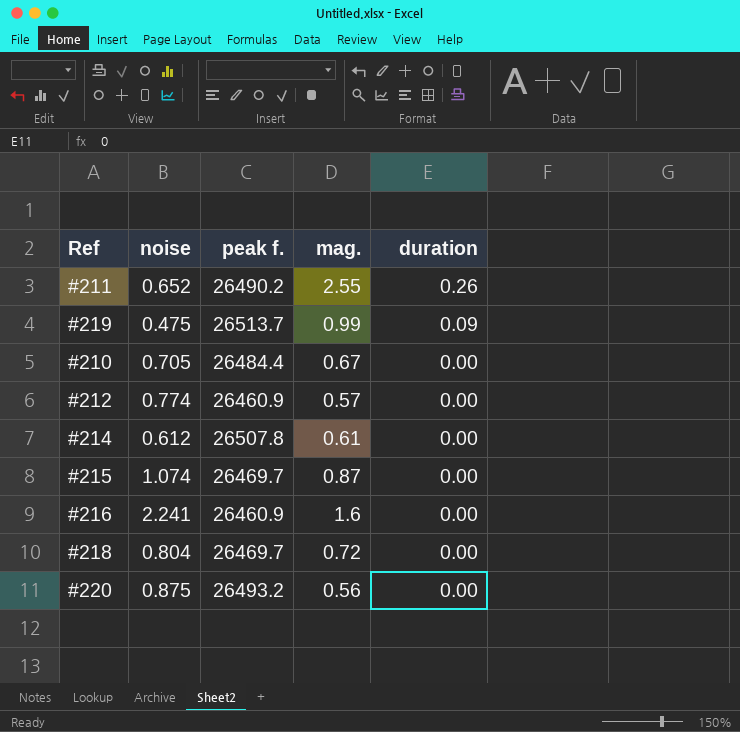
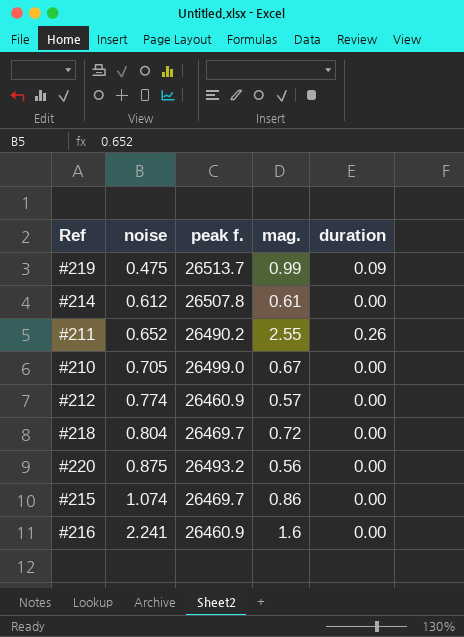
row order: duration descending -> noise ascending
#210 | peak f.: 26484.4 -> 26499.0
#215 | mag.: 0.87 -> 0.86

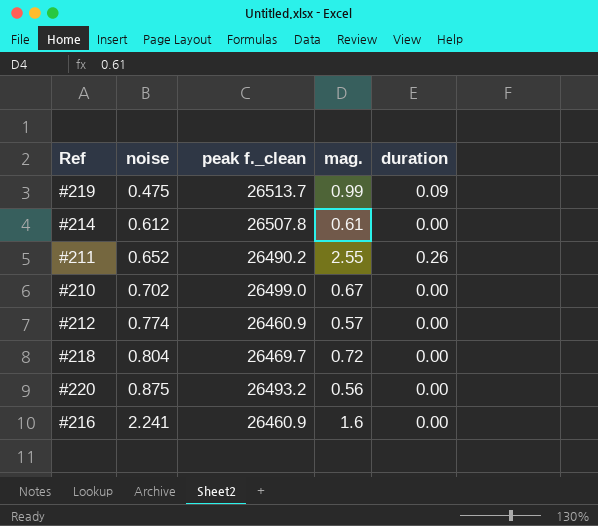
column name: peak f. -> peak f._clean
row #215: 1.074 | 26469.7 | 0.86 | 0.00 -> none
#210 | noise: 0.705 -> 0.702

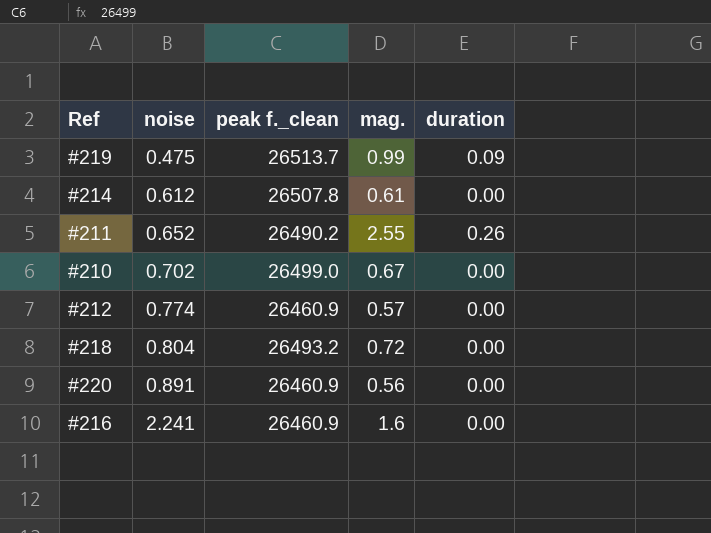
#218 | peak f._clean: 26469.7 -> 26493.2
#220 | noise: 0.875 -> 0.891
#220 | peak f._clean: 26493.2 -> 26460.9

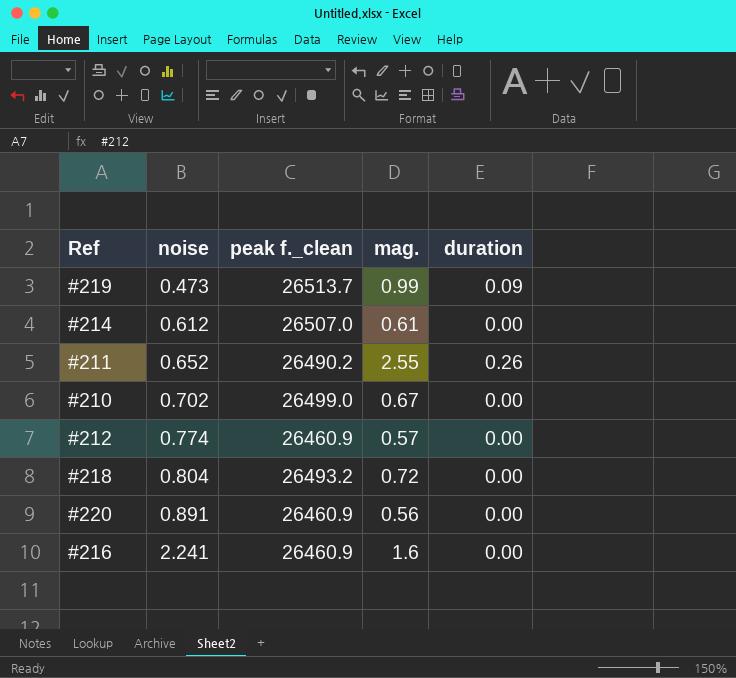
#219 | noise: 0.475 -> 0.473
#214 | peak f._clean: 26507.8 -> 26507.0

